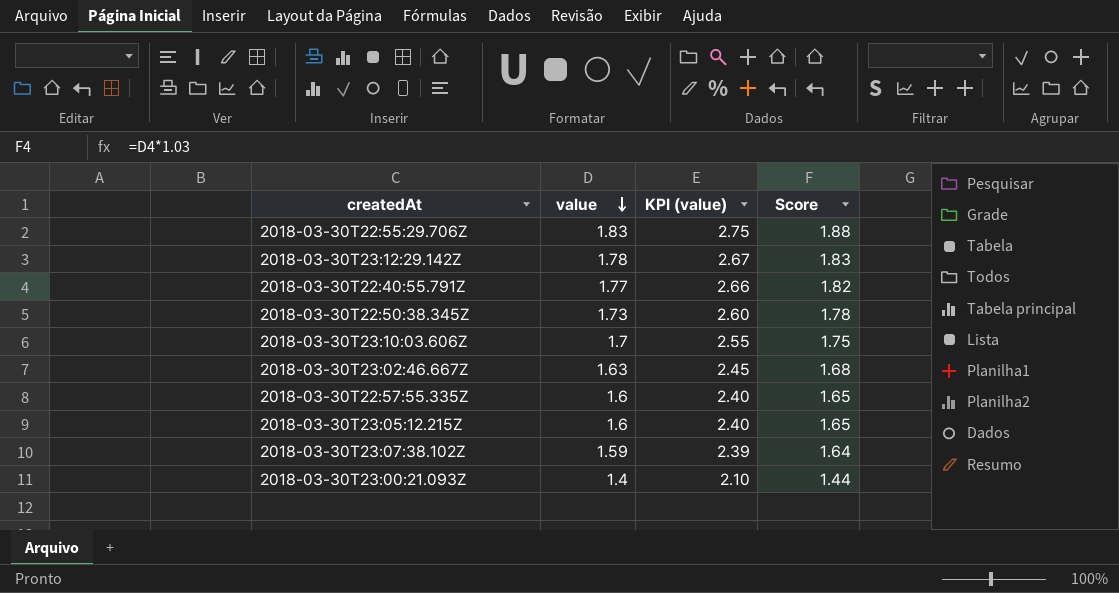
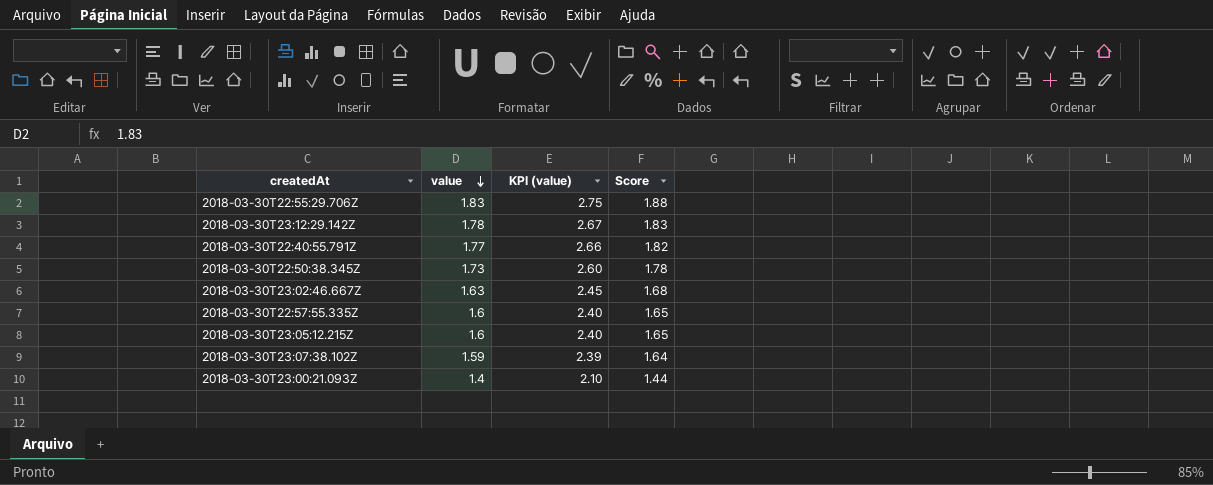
row 2018-03-30T23:10:03.606Z: 1.7 | 2.55 | 1.75 -> none

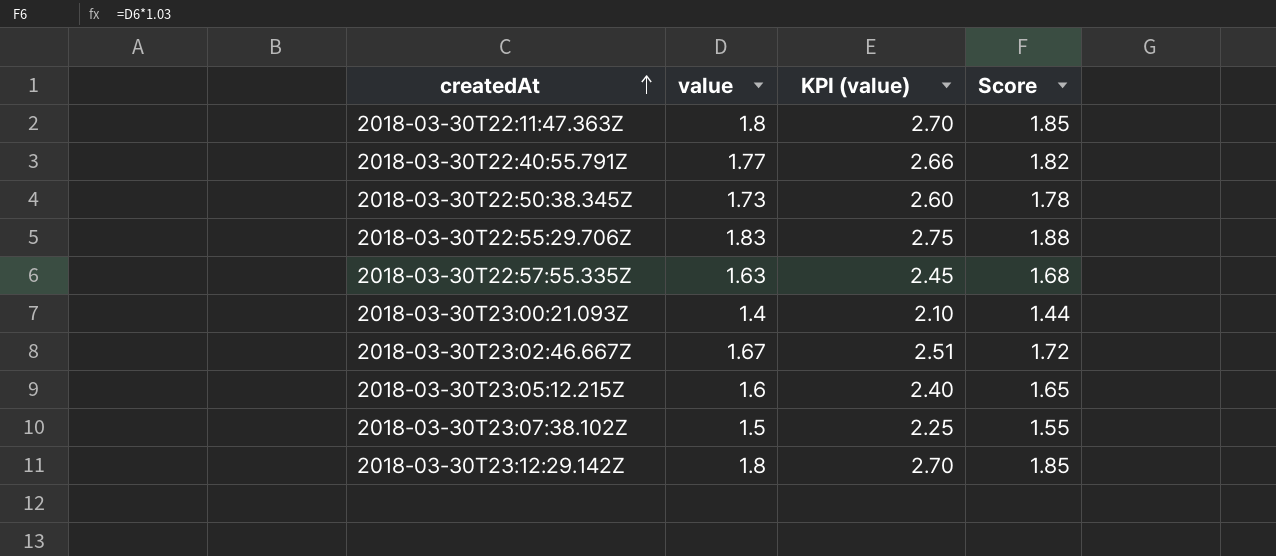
row order: value descending -> createdAt ascending
row 2018-03-30T22:11:47.363Z: none -> 1.8 | 2.70 | 1.85
2018-03-30T22:57:55.335Z | value: 1.6 -> 1.63
2018-03-30T22:57:55.335Z | KPI (value): 2.40 -> 2.45
2018-03-30T22:57:55.335Z | Score: 1.65 -> 1.68
2018-03-30T23:02:46.667Z | value: 1.63 -> 1.67
2018-03-30T23:02:46.667Z | KPI (value): 2.45 -> 2.51
2018-03-30T23:02:46.667Z | Score: 1.68 -> 1.72
2018-03-30T23:07:38.102Z | value: 1.59 -> 1.5
2018-03-30T23:07:38.102Z | KPI (value): 2.39 -> 2.25
2018-03-30T23:07:38.102Z | Score: 1.64 -> 1.55
2018-03-30T23:12:29.142Z | value: 1.78 -> 1.8
2018-03-30T23:12:29.142Z | KPI (value): 2.67 -> 2.70
2018-03-30T23:12:29.142Z | Score: 1.83 -> 1.85

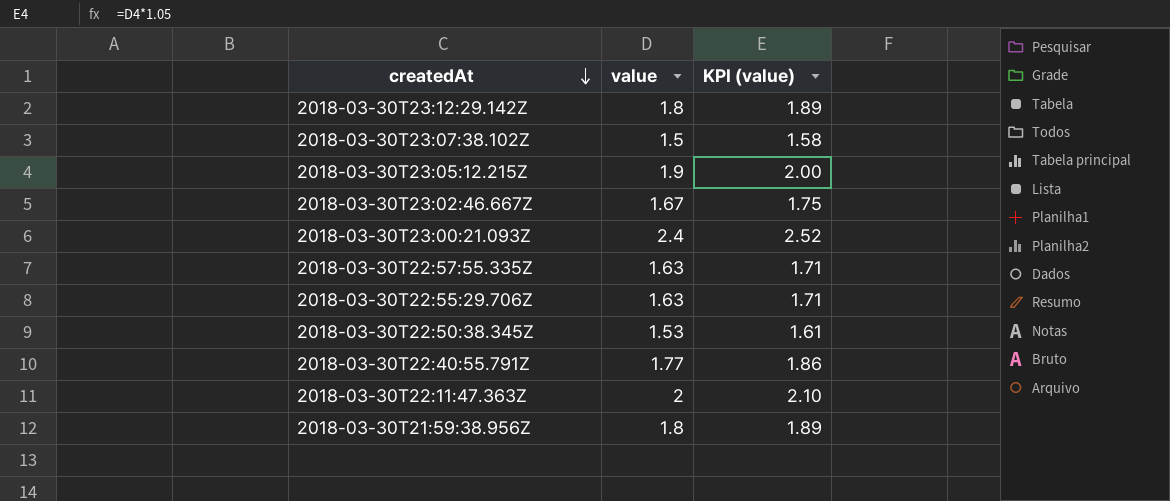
row order: createdAt ascending -> createdAt descending
column Score | formula: [value] * 1.03 -> none
column KPI (value) | formula: [value] * 1.5 -> [value] * 1.05
2018-03-30T23:05:12.215Z | value: 1.6 -> 1.9
2018-03-30T23:00:21.093Z | value: 1.4 -> 2.4
2018-03-30T22:55:29.706Z | value: 1.83 -> 1.63
2018-03-30T22:50:38.345Z | value: 1.73 -> 1.53
2018-03-30T22:11:47.363Z | value: 1.8 -> 2
row 2018-03-30T21:59:38.956Z: none -> 1.8 | 1.89

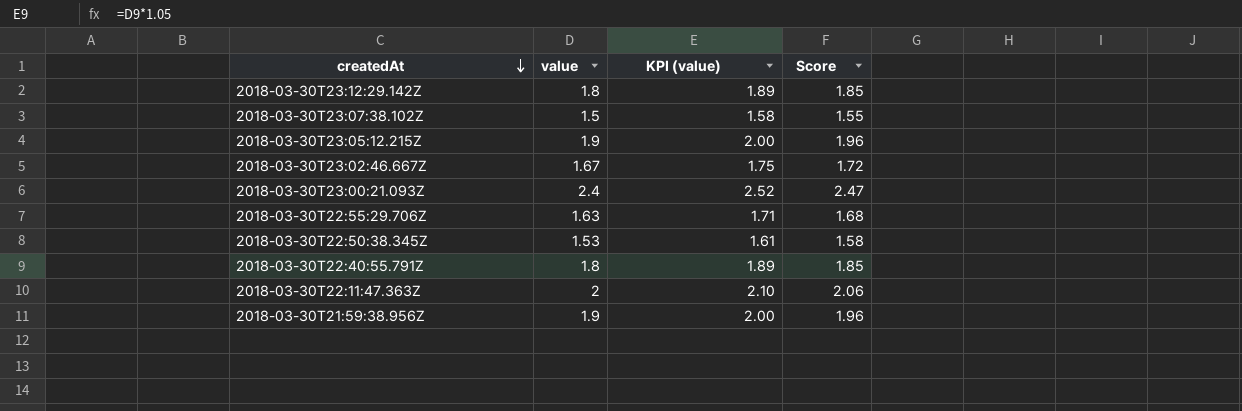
column Score | formula: none -> [value] * 1.03
row 2018-03-30T22:57:55.335Z: 1.63 | 1.71 -> none
2018-03-30T22:40:55.791Z | value: 1.77 -> 1.8
2018-03-30T22:40:55.791Z | KPI (value): 1.86 -> 1.89
2018-03-30T21:59:38.956Z | value: 1.8 -> 1.9
2018-03-30T21:59:38.956Z | KPI (value): 1.89 -> 2.00

